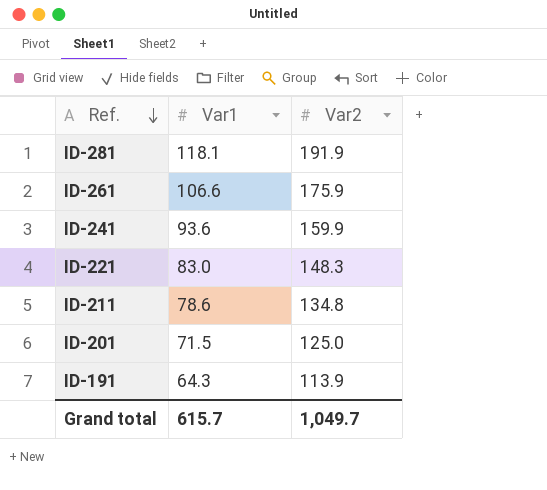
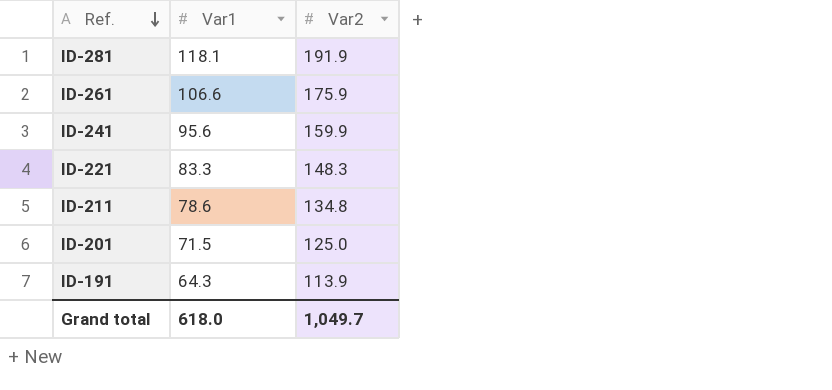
ID-241 | Var1: 93.6 -> 95.6
ID-221 | Var1: 83.0 -> 83.3
Grand total | Var1: 615.7 -> 618.0

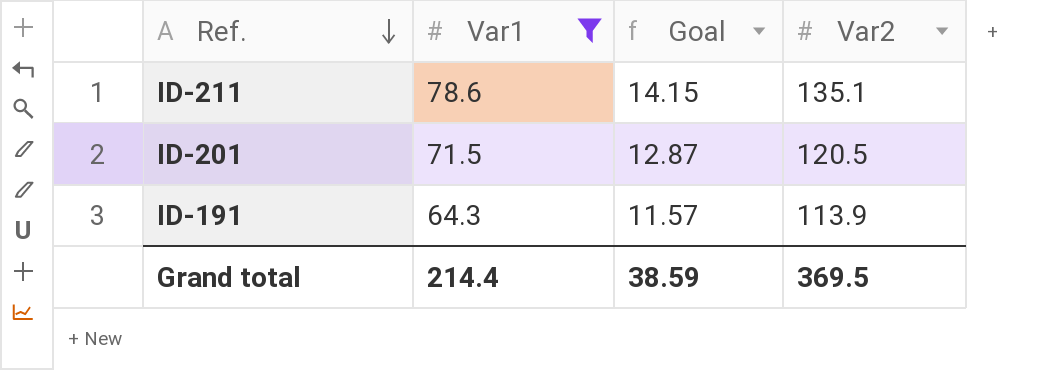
filter: none -> Var1 <= 78.6
column Goal | formula: none -> [Var1] * 0.18
ID-211 | Var2: 134.8 -> 135.1
ID-201 | Var2: 125.0 -> 120.5
Grand total | Var1: 618.0 -> 214.4
Grand total | Var2: 1,049.7 -> 369.5

